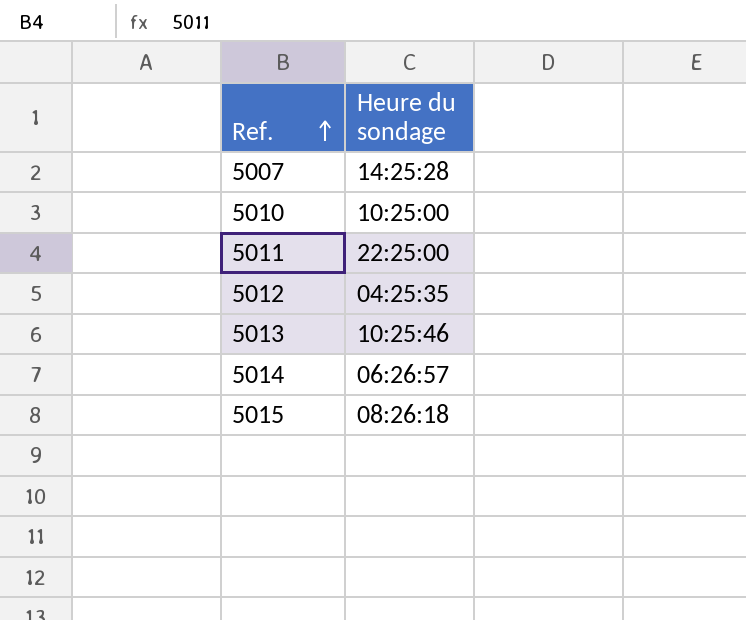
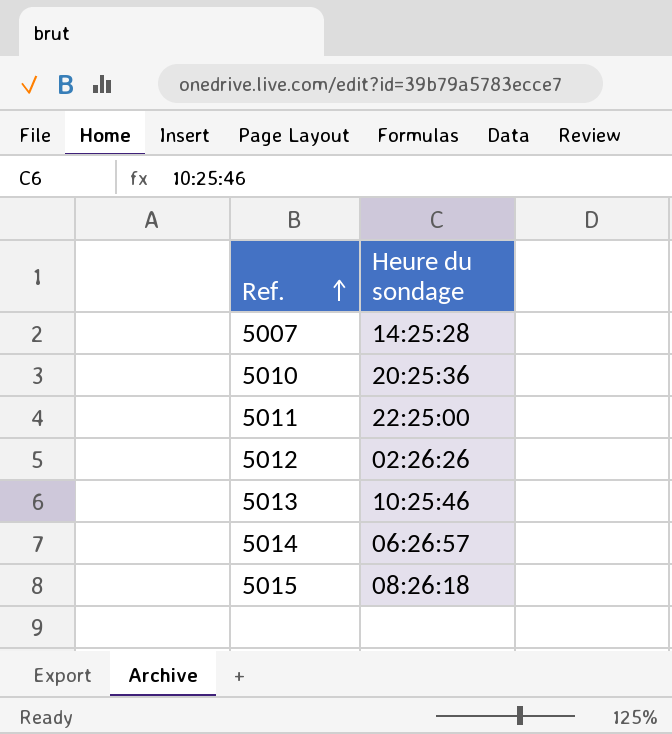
5010 | Heure du sondage: 10:25:00 -> 20:25:36
5012 | Heure du sondage: 04:25:35 -> 02:26:26

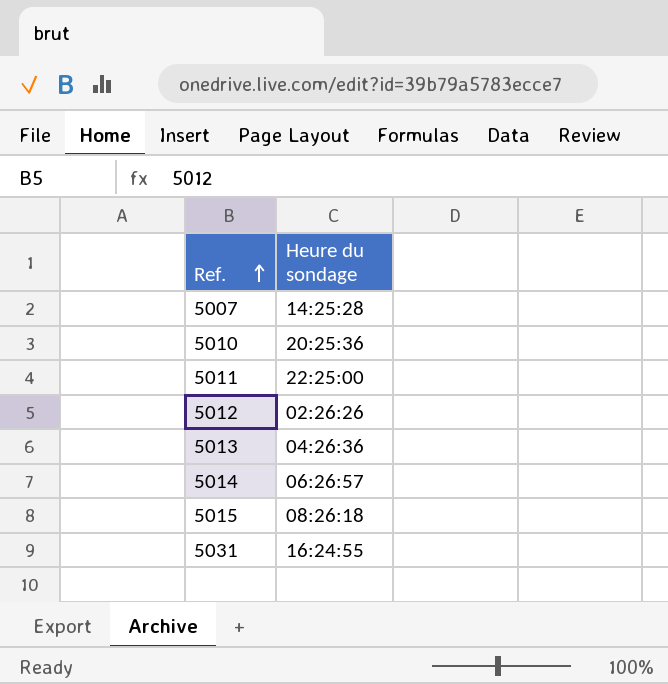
5013 | Heure du sondage: 10:25:46 -> 04:26:36
row 5031: none -> 16:24:55

